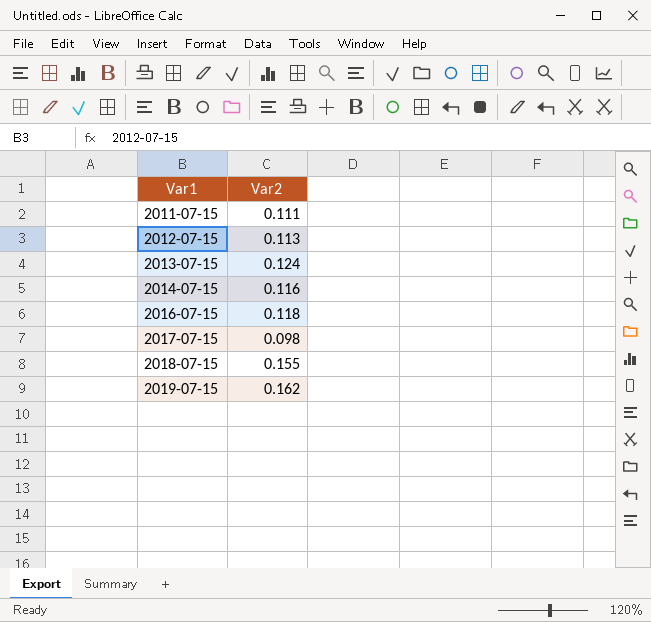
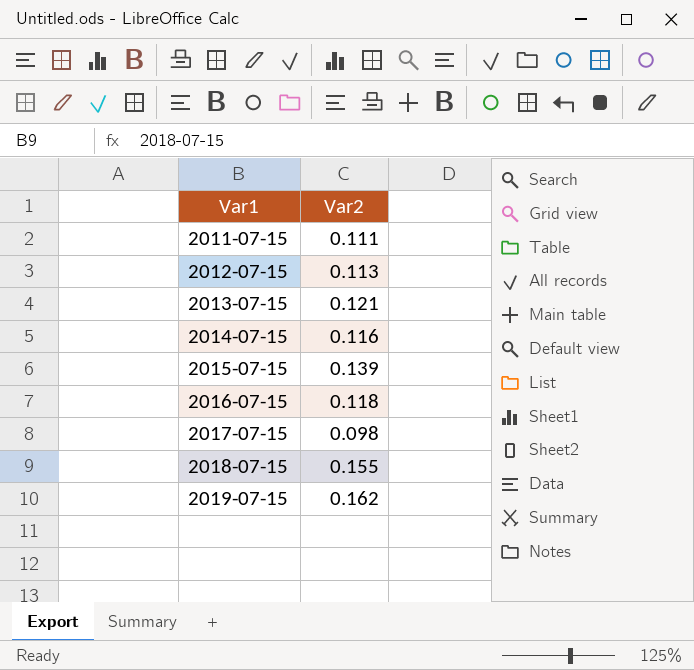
2013-07-15 | Var2: 0.124 -> 0.121
row 2015-07-15: none -> 0.139

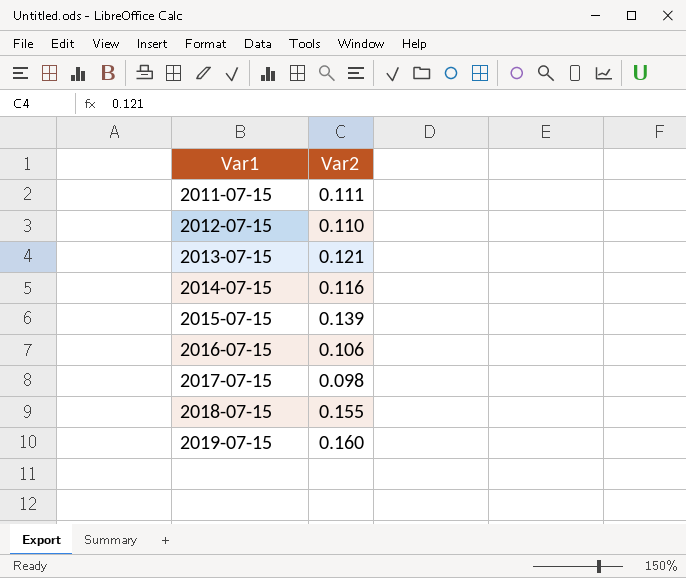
2012-07-15 | Var2: 0.113 -> 0.110
2016-07-15 | Var2: 0.118 -> 0.106
2019-07-15 | Var2: 0.162 -> 0.160

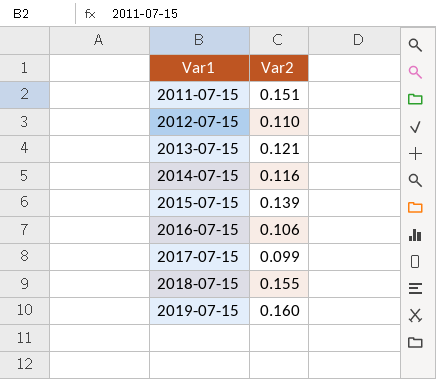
2011-07-15 | Var2: 0.111 -> 0.151
2017-07-15 | Var2: 0.098 -> 0.099

